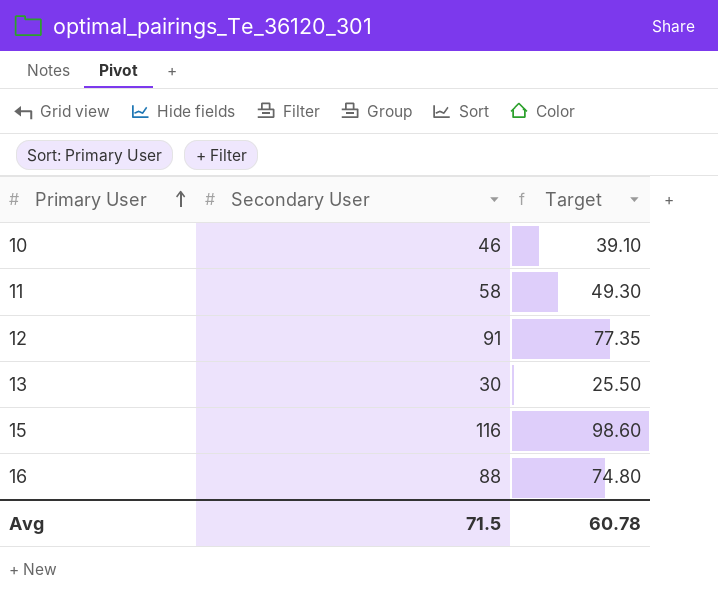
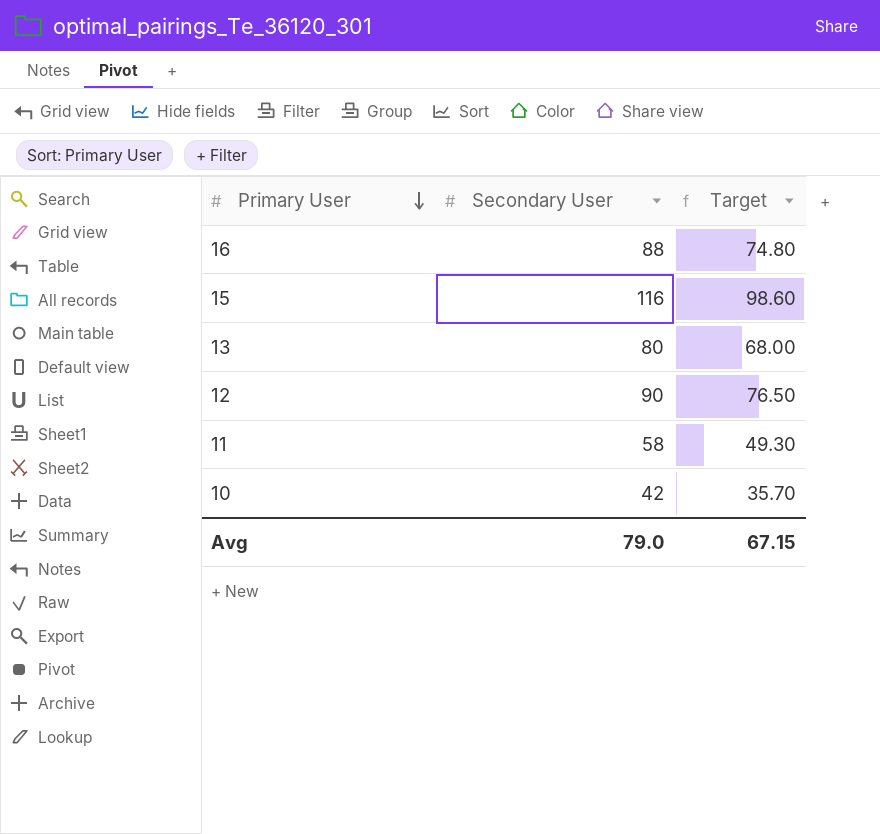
row order: Primary User ascending -> Primary User descending
13 | Secondary User: 30 -> 80
13 | Target: 25.50 -> 68.00
12 | Secondary User: 91 -> 90
12 | Target: 77.35 -> 76.50
10 | Secondary User: 46 -> 42
10 | Target: 39.10 -> 35.70
Avg | Secondary User: 71.5 -> 79.0
Avg | Target: 60.78 -> 67.15

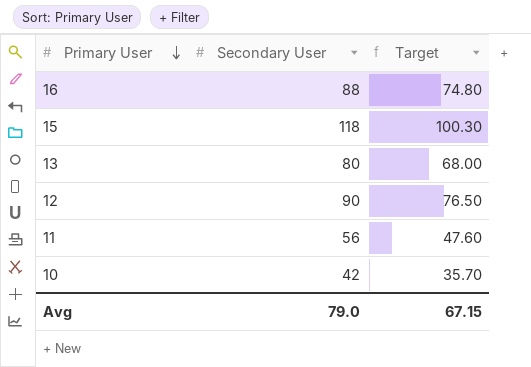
15 | Secondary User: 116 -> 118
15 | Target: 98.60 -> 100.30
11 | Secondary User: 58 -> 56
11 | Target: 49.30 -> 47.60

